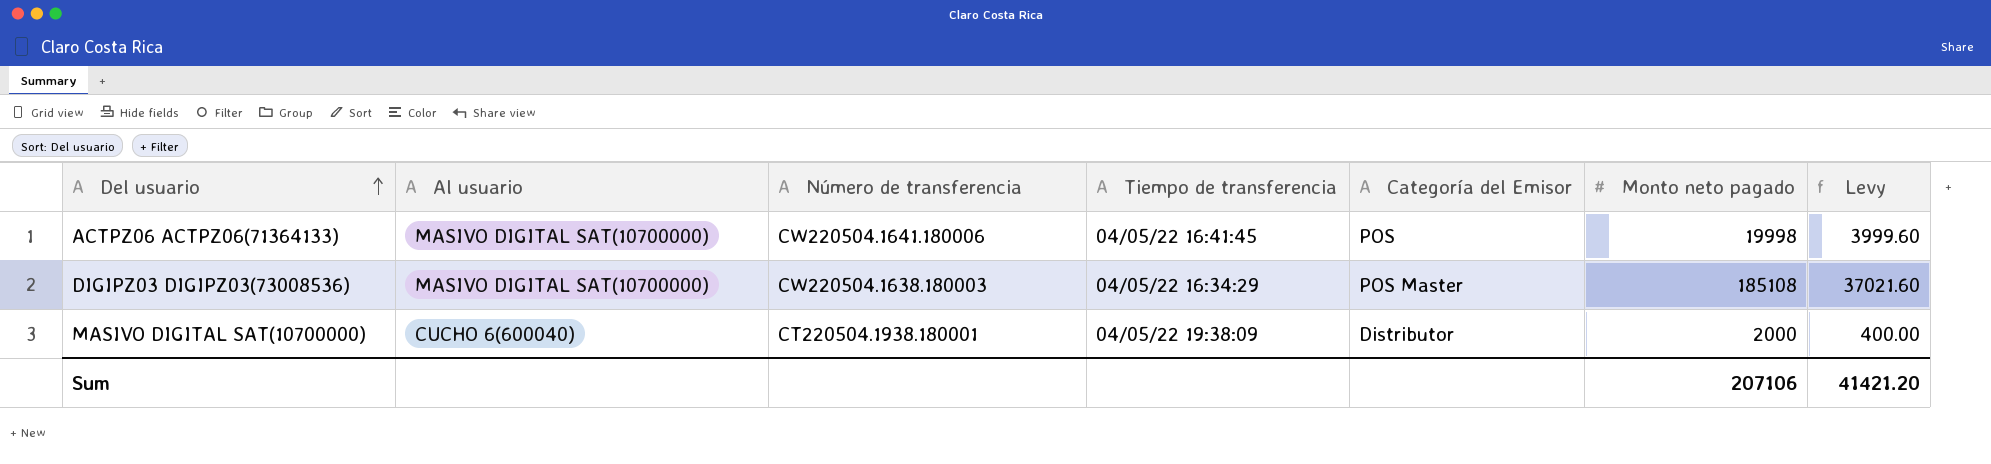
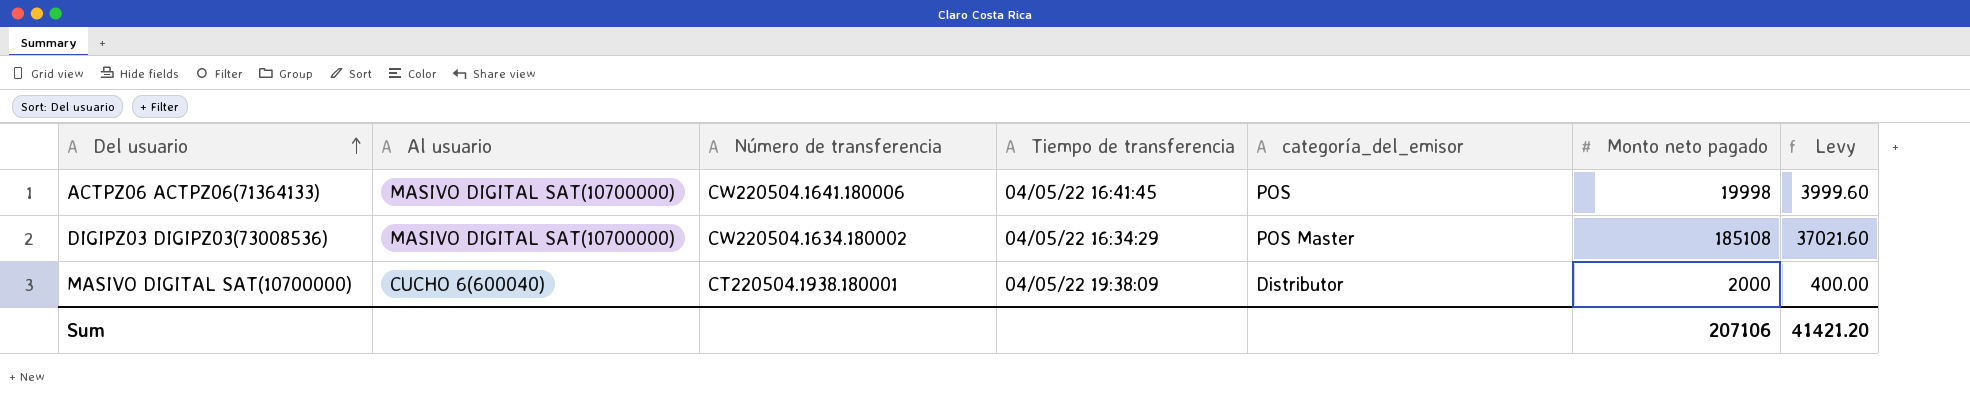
column name: Categoría del Emisor -> categoría_del_emisor
DIGIPZ03 DIGIPZ03(73008536) | Número de transferencia: CW220504.1638.180003 -> CW220504.1634.180002

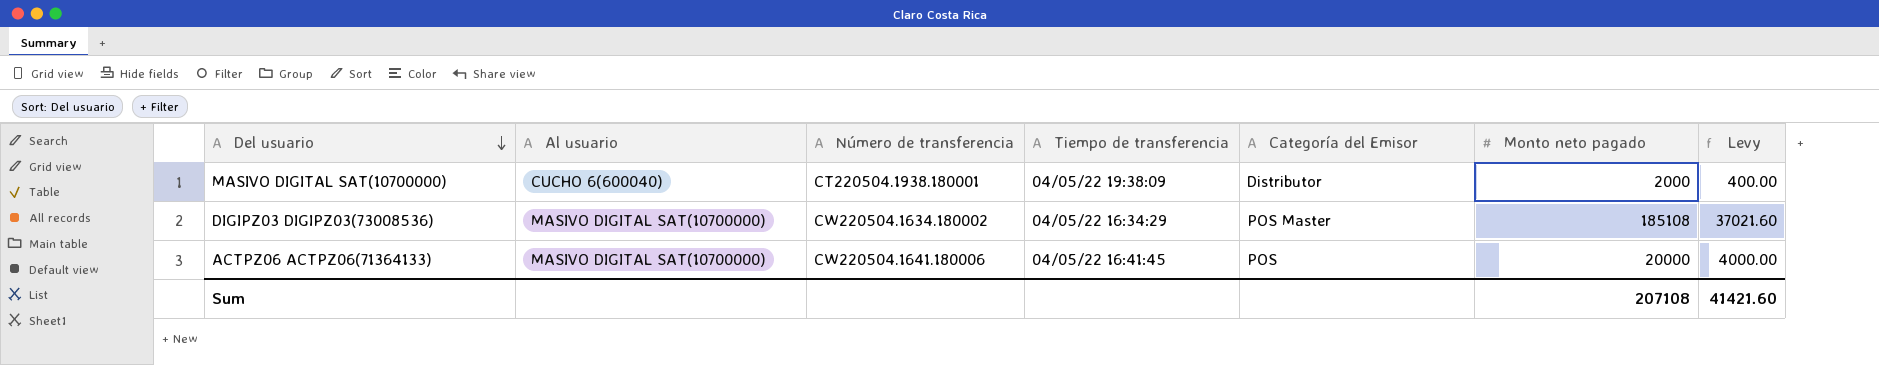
row order: Del usuario ascending -> Del usuario descending
column name: categoría_del_emisor -> Categoría del Emisor
ACTPZ06 ACTPZ06(71364133) | Monto neto pagado: 19998 -> 20000
ACTPZ06 ACTPZ06(71364133) | Levy: 3999.60 -> 4000.00
Sum | Monto neto pagado: 207106 -> 207108
Sum | Levy: 41421.20 -> 41421.60

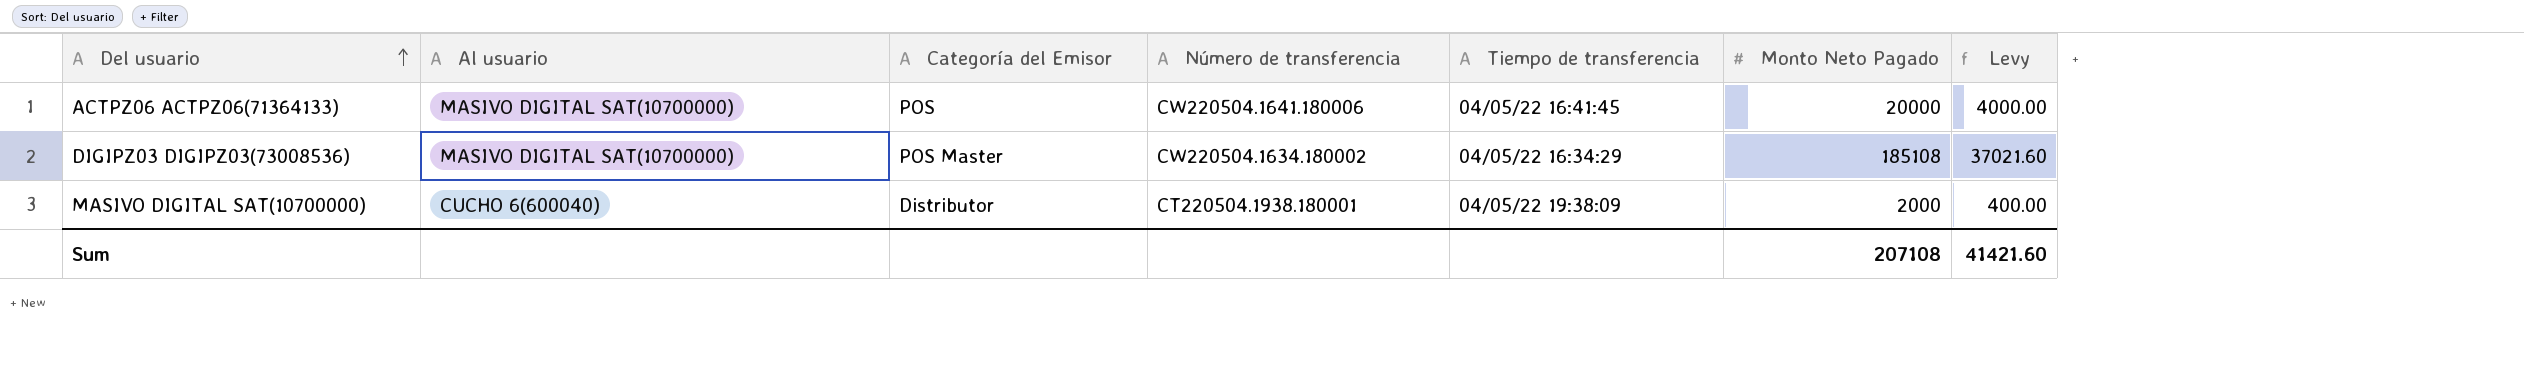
row order: Del usuario descending -> Del usuario ascending
column Categoría del Emisor | position: 5 -> 3
column name: Monto neto pagado -> Monto Neto Pagado

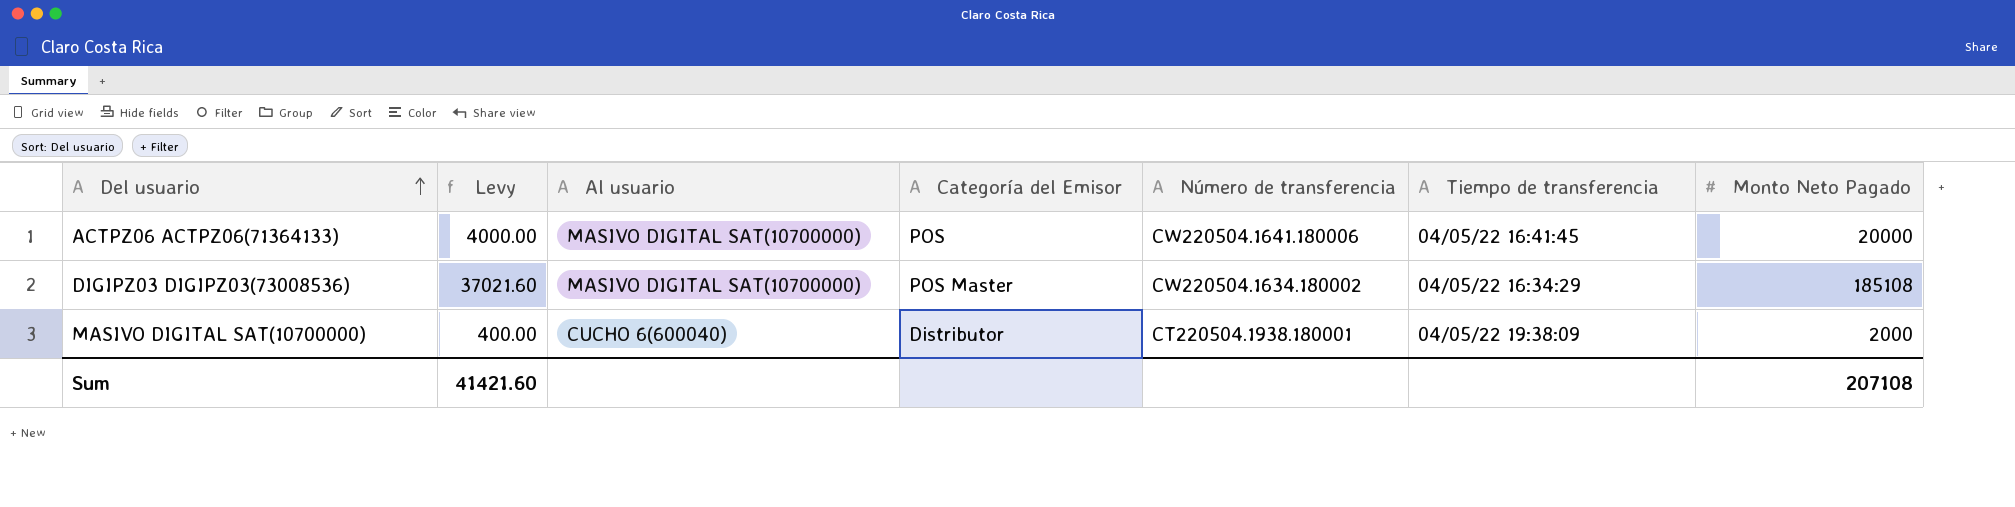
column Levy | position: 7 -> 2

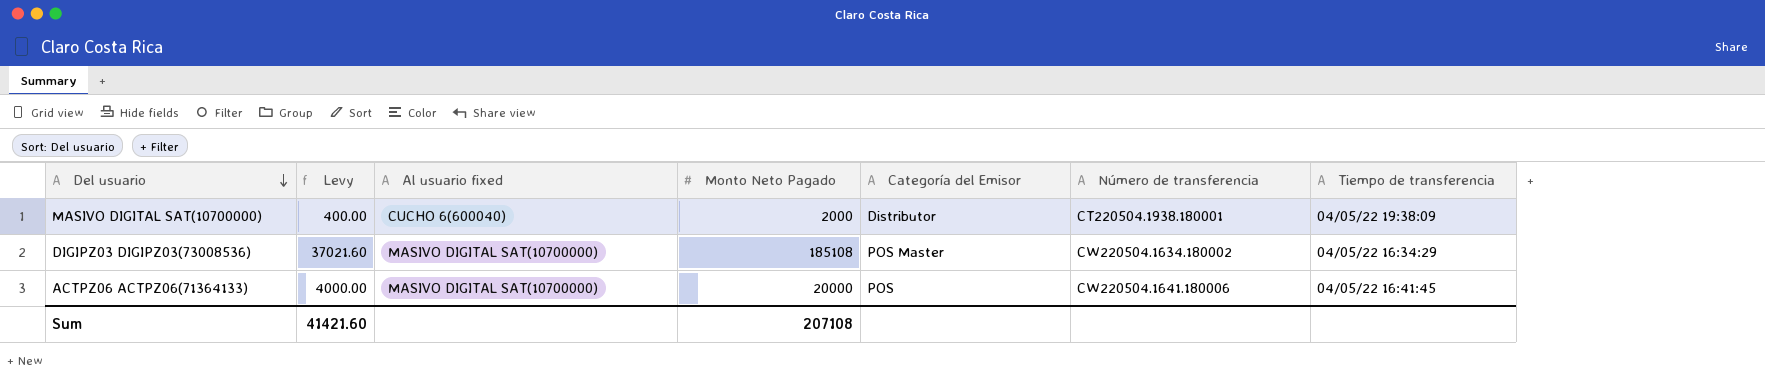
row order: Del usuario ascending -> Del usuario descending
column name: Al usuario -> Al usuario fixed
column Monto Neto Pagado | position: 7 -> 4

